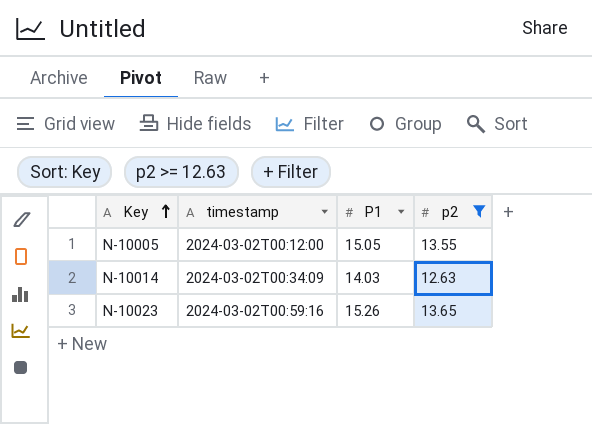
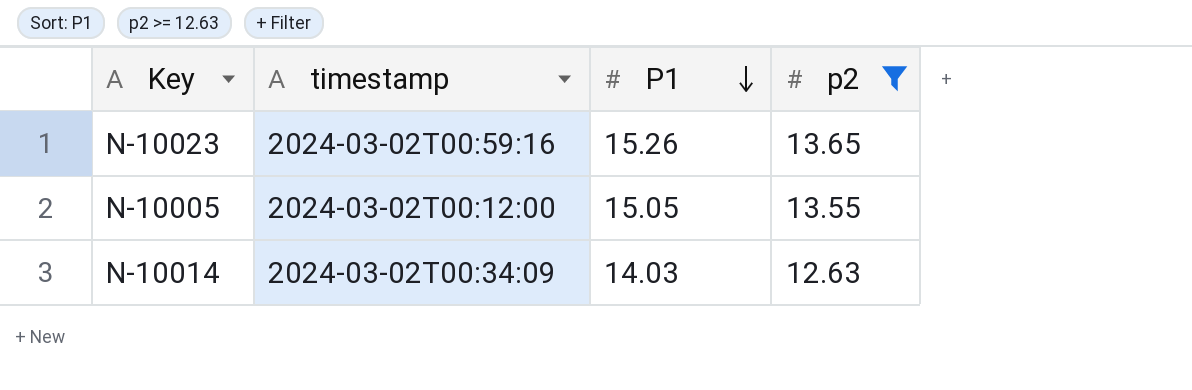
row order: Key ascending -> P1 descending

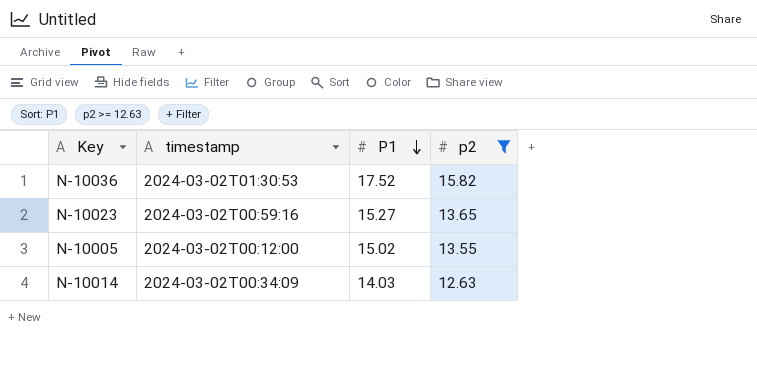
row N-10036: none -> 2024-03-02T01:30:53 | 17.52 | 15.82
N-10023 | P1: 15.26 -> 15.27
N-10005 | P1: 15.05 -> 15.02

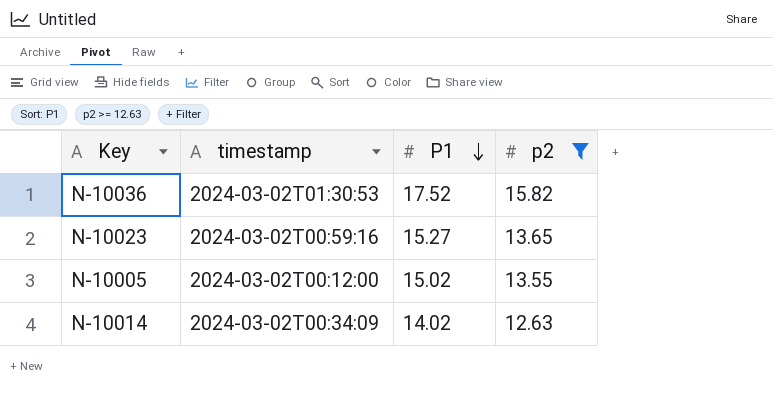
N-10014 | P1: 14.03 -> 14.02

